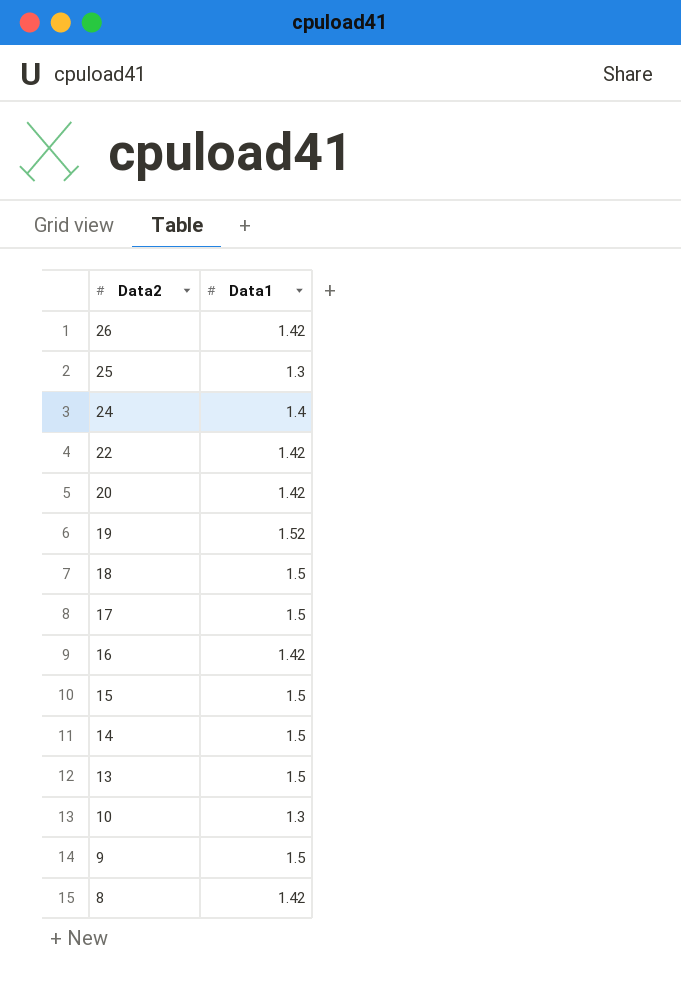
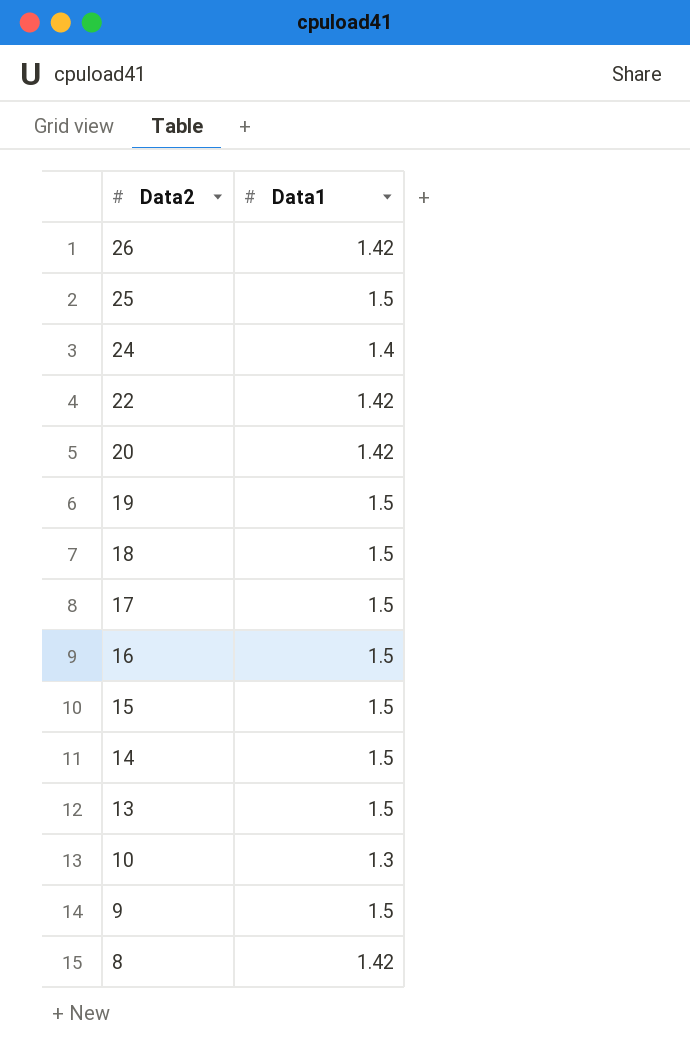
25 | Data1: 1.3 -> 1.5
19 | Data1: 1.52 -> 1.5
16 | Data1: 1.42 -> 1.5

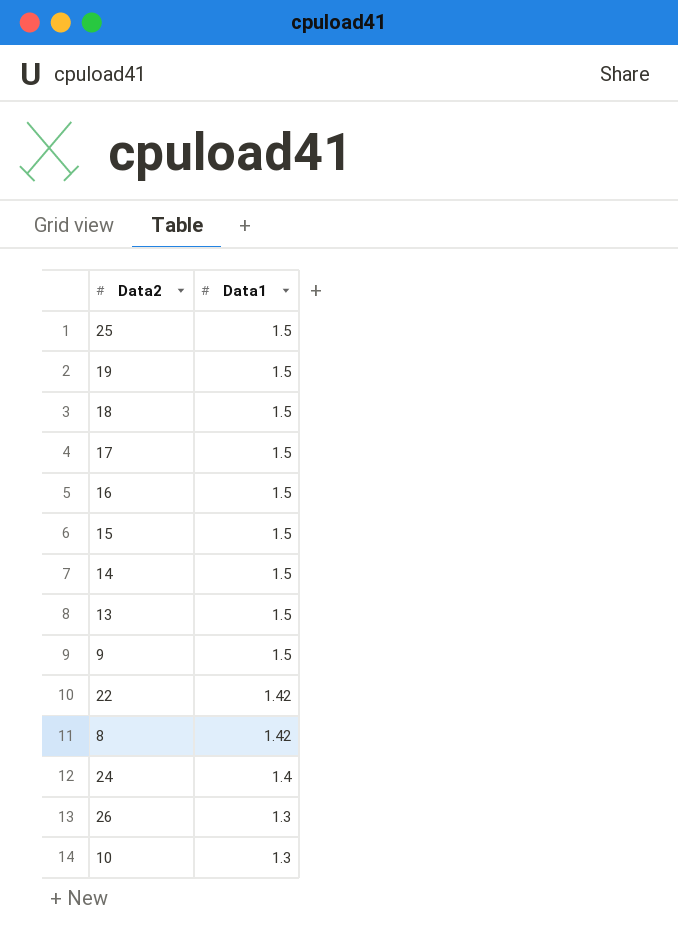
row order: Data2 descending -> Data1 descending
row 20: 1.42 -> none
26 | Data1: 1.42 -> 1.3

